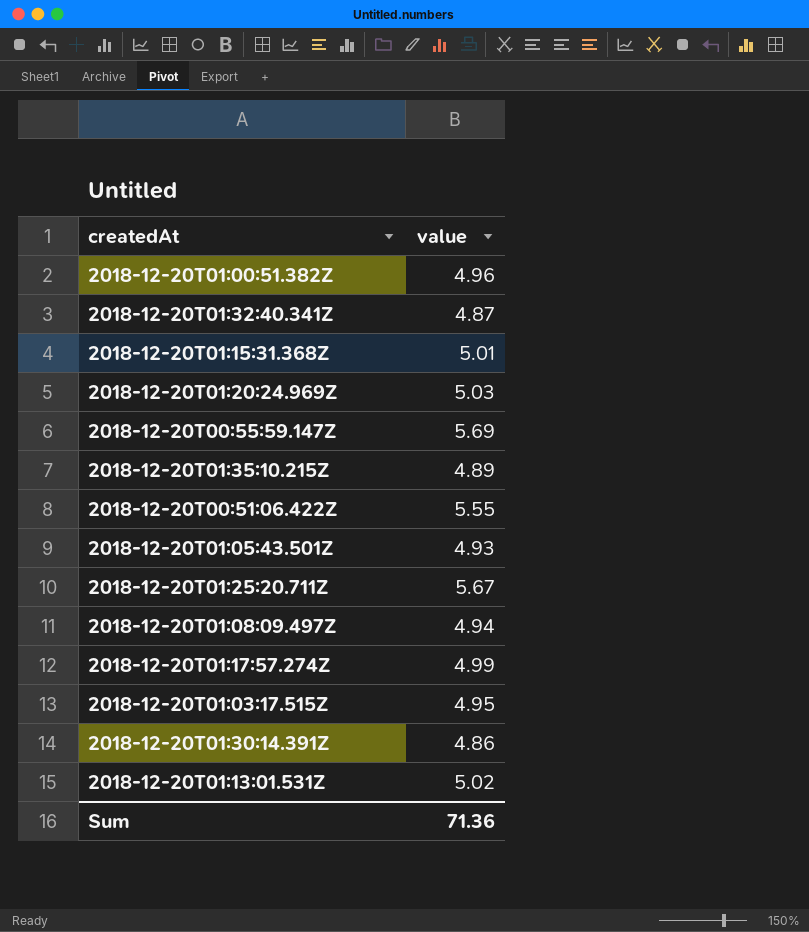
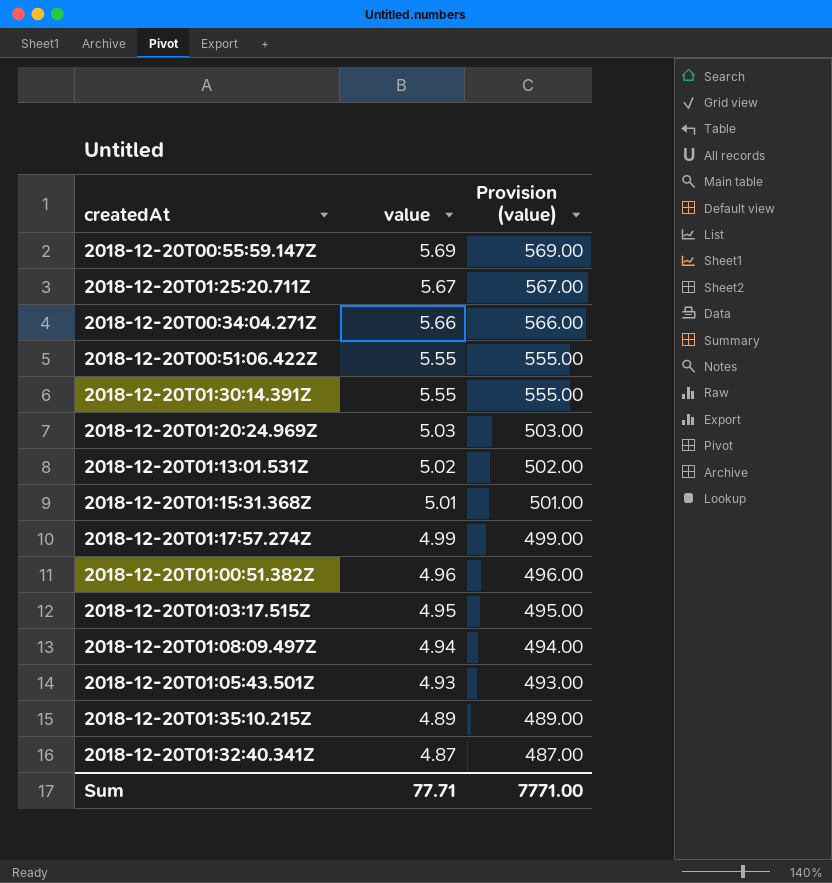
row order: none -> value descending
column Provision (value) | formula: none -> [value] * 100
row 2018-12-20T00:34:04.271Z: none -> 5.66 | 566.00
2018-12-20T01:30:14.391Z | value: 4.86 -> 5.55
Sum | value: 71.36 -> 77.71

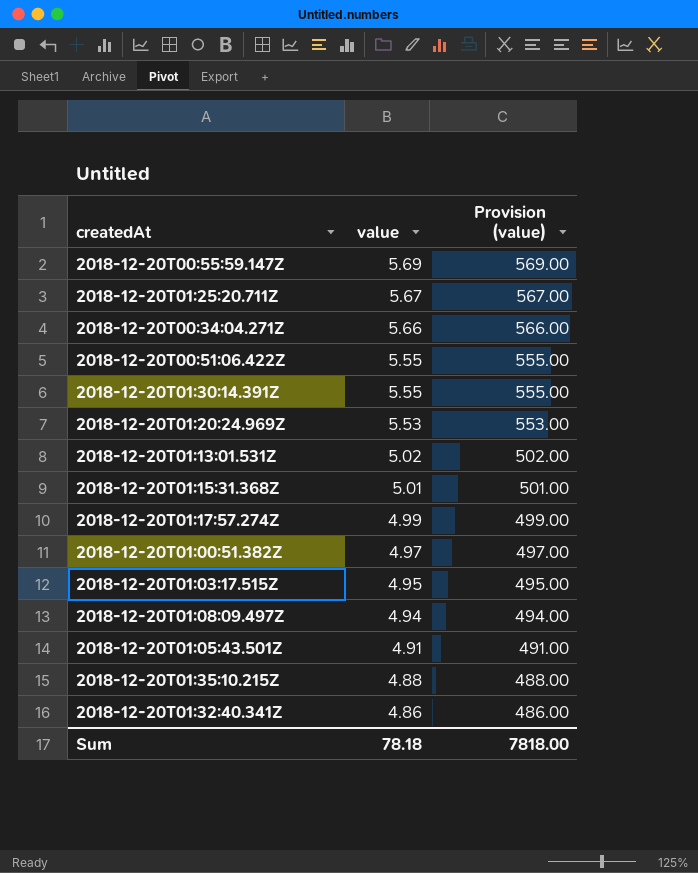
2018-12-20T01:20:24.969Z | value: 5.03 -> 5.53
2018-12-20T01:20:24.969Z | Provision (value): 503.00 -> 553.00
2018-12-20T01:00:51.382Z | value: 4.96 -> 4.97
2018-12-20T01:00:51.382Z | Provision (value): 496.00 -> 497.00
2018-12-20T01:05:43.501Z | value: 4.93 -> 4.91
2018-12-20T01:05:43.501Z | Provision (value): 493.00 -> 491.00
2018-12-20T01:35:10.215Z | value: 4.89 -> 4.88
2018-12-20T01:35:10.215Z | Provision (value): 489.00 -> 488.00
2018-12-20T01:32:40.341Z | value: 4.87 -> 4.86
2018-12-20T01:32:40.341Z | Provision (value): 487.00 -> 486.00
Sum | value: 77.71 -> 78.18
Sum | Provision (value): 7771.00 -> 7818.00

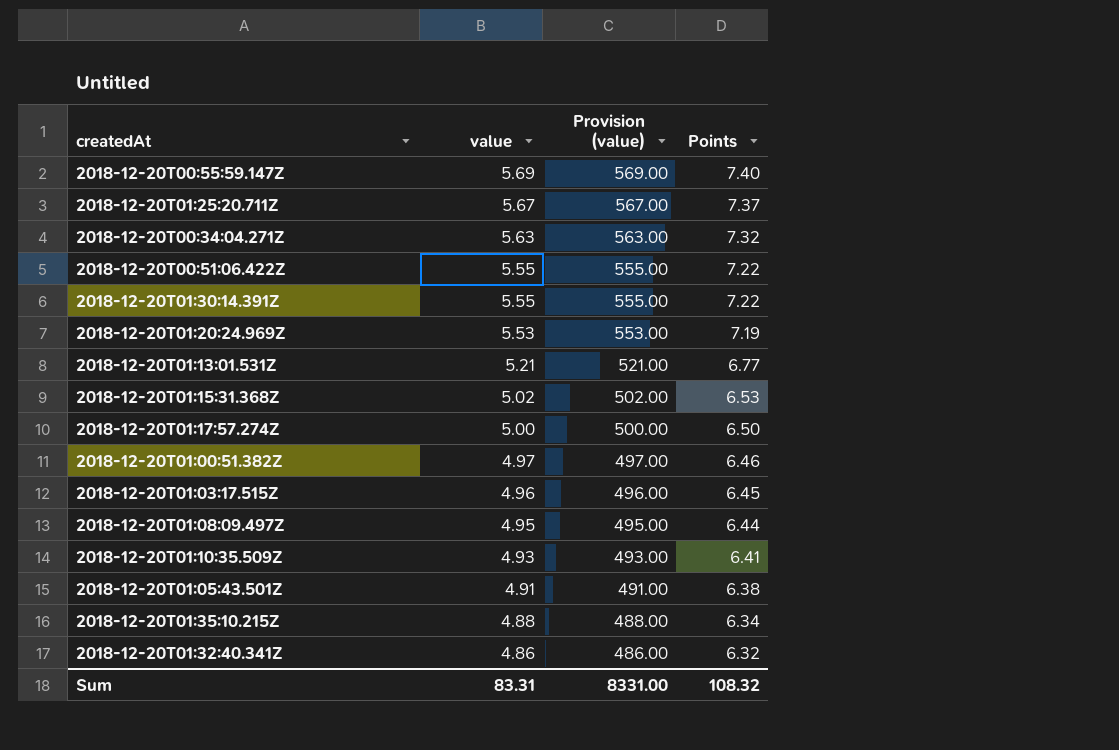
column Points | formula: none -> [value] * 1.3
2018-12-20T00:34:04.271Z | value: 5.66 -> 5.63
2018-12-20T00:34:04.271Z | Provision (value): 566.00 -> 563.00
2018-12-20T01:13:01.531Z | value: 5.02 -> 5.21
2018-12-20T01:13:01.531Z | Provision (value): 502.00 -> 521.00
2018-12-20T01:15:31.368Z | value: 5.01 -> 5.02
2018-12-20T01:15:31.368Z | Provision (value): 501.00 -> 502.00
2018-12-20T01:17:57.274Z | value: 4.99 -> 5.00
2018-12-20T01:17:57.274Z | Provision (value): 499.00 -> 500.00
2018-12-20T01:03:17.515Z | value: 4.95 -> 4.96
2018-12-20T01:03:17.515Z | Provision (value): 495.00 -> 496.00
2018-12-20T01:08:09.497Z | value: 4.94 -> 4.95
2018-12-20T01:08:09.497Z | Provision (value): 494.00 -> 495.00
row 2018-12-20T01:10:35.509Z: none -> 4.93 | 493.00 | 6.41
Sum | value: 78.18 -> 83.31
Sum | Provision (value): 7818.00 -> 8331.00

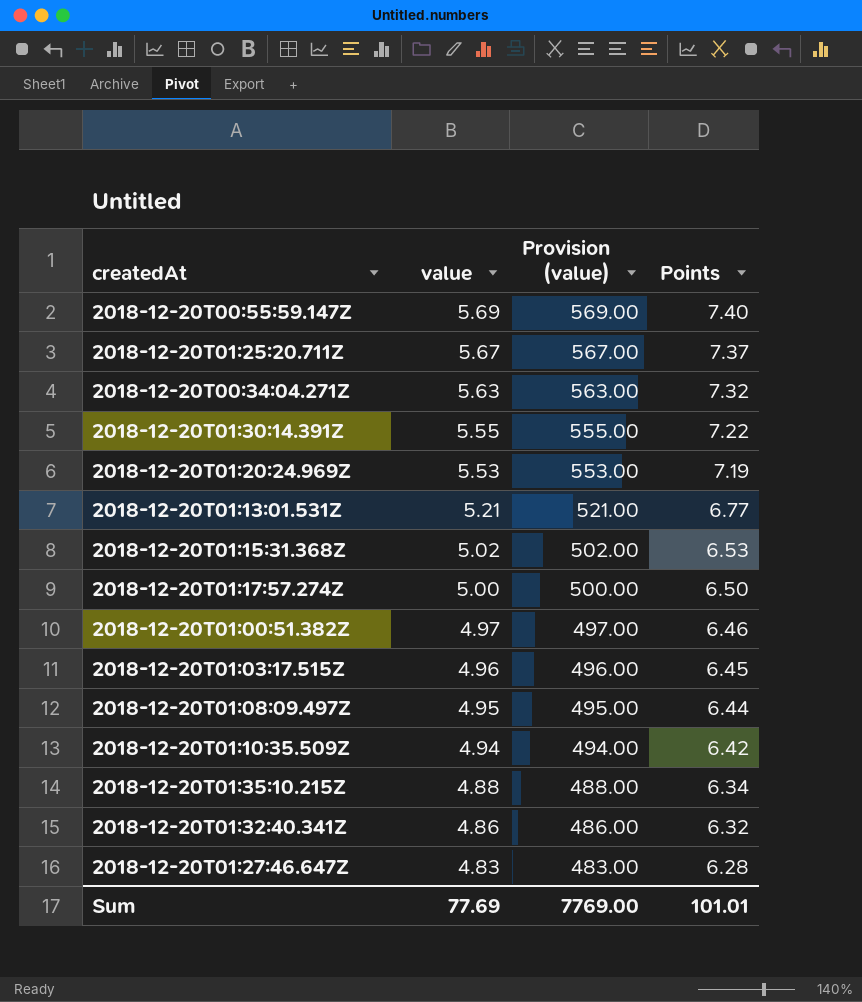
row 2018-12-20T00:51:06.422Z: 5.55 | 555.00 | 7.22 -> none
row 2018-12-20T01:05:43.501Z: 4.91 | 491.00 | 6.38 -> none
2018-12-20T01:10:35.509Z | value: 4.93 -> 4.94
2018-12-20T01:10:35.509Z | Provision (value): 493.00 -> 494.00
2018-12-20T01:10:35.509Z | Points: 6.41 -> 6.42
row 2018-12-20T01:27:46.647Z: none -> 4.83 | 483.00 | 6.28
Sum | value: 83.31 -> 77.69
Sum | Provision (value): 8331.00 -> 7769.00
Sum | Points: 108.32 -> 101.01

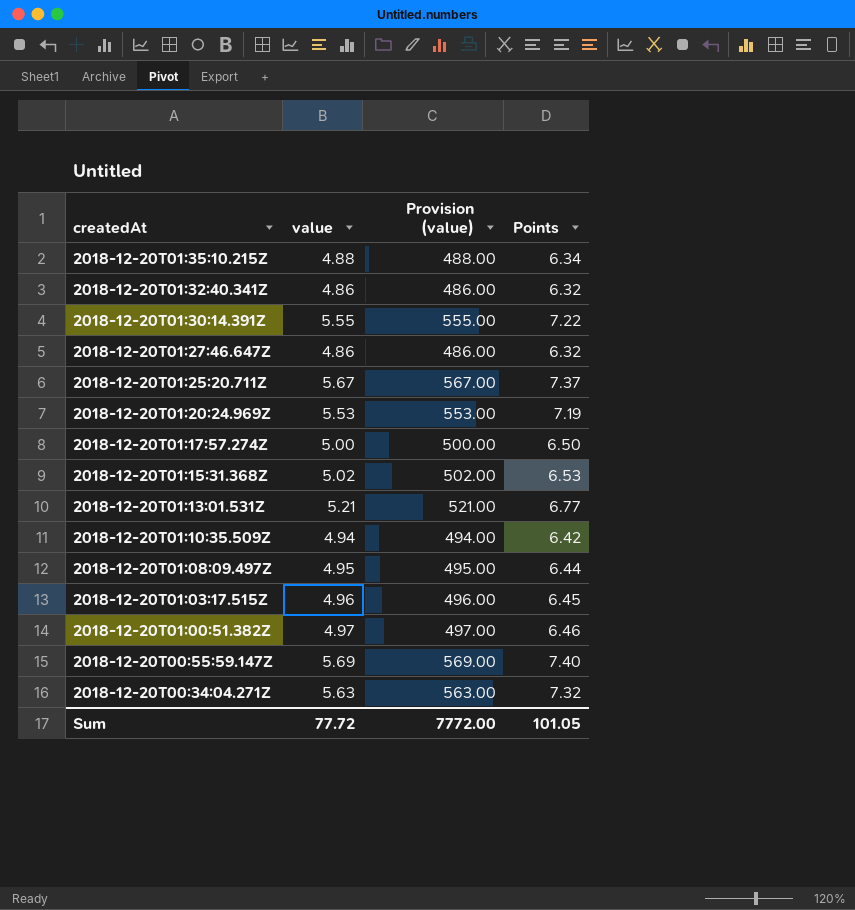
row order: value descending -> createdAt descending
2018-12-20T01:27:46.647Z | value: 4.83 -> 4.86
2018-12-20T01:27:46.647Z | Provision (value): 483.00 -> 486.00
2018-12-20T01:27:46.647Z | Points: 6.28 -> 6.32
Sum | value: 77.69 -> 77.72
Sum | Provision (value): 7769.00 -> 7772.00
Sum | Points: 101.01 -> 101.05

